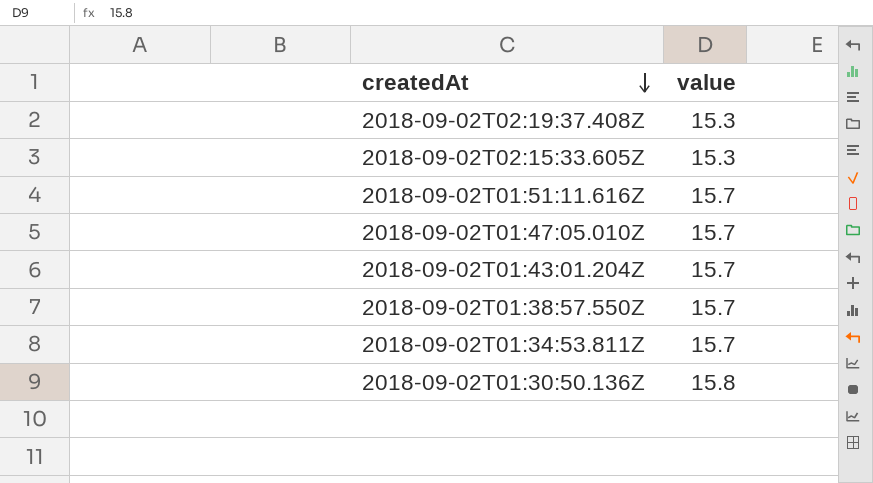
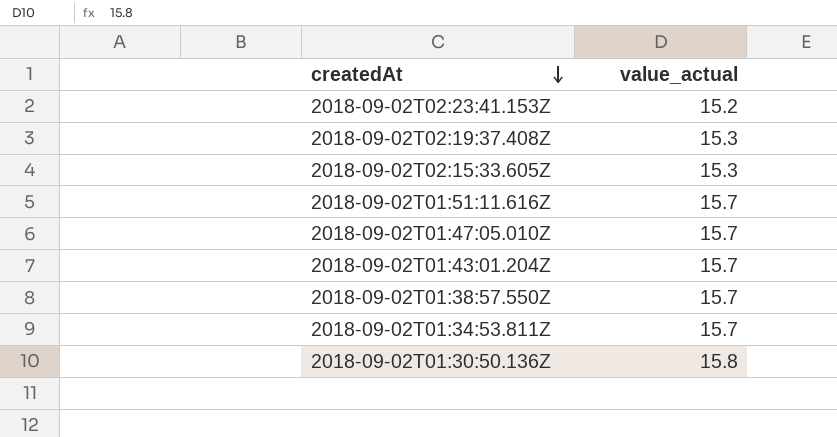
column name: value -> value_actual
row 2018-09-02T02:23:41.153Z: none -> 15.2

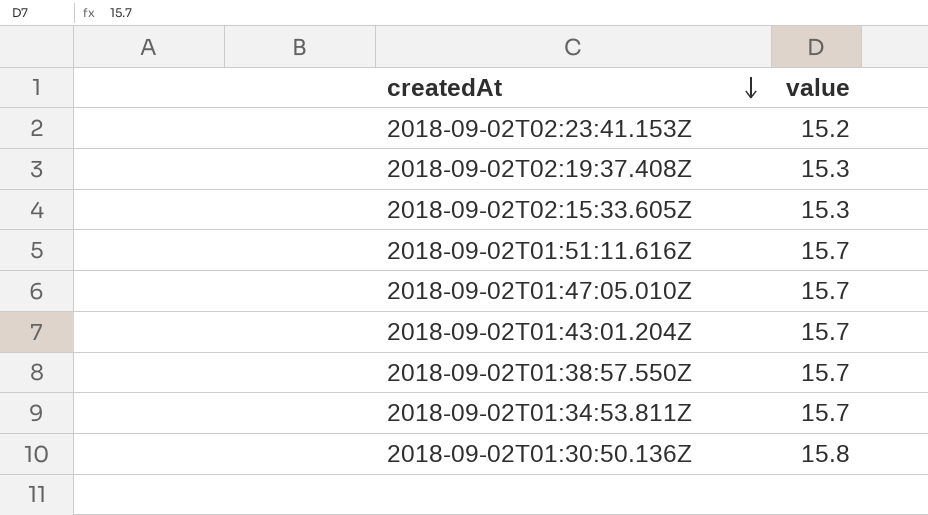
column name: value_actual -> value

